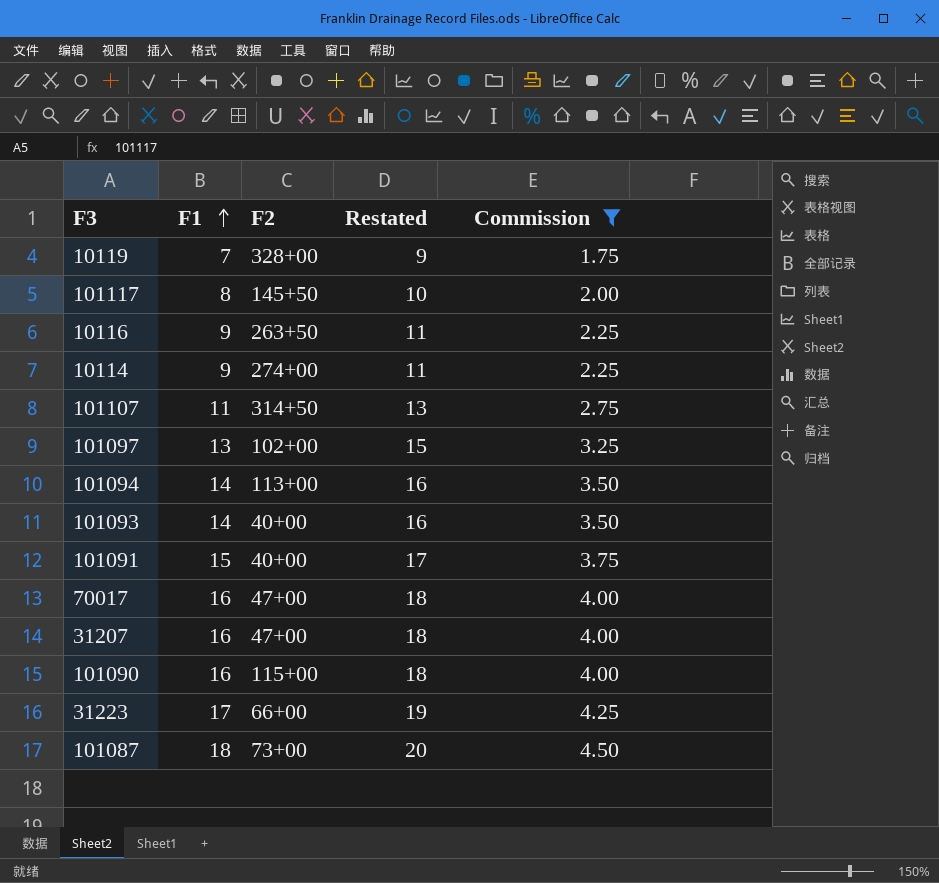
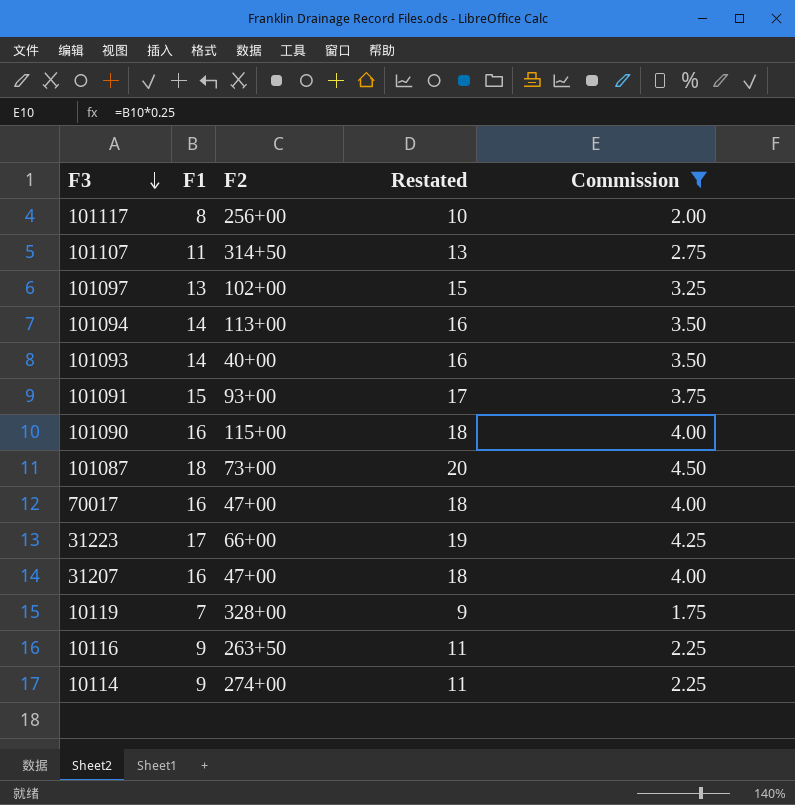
row order: F1 ascending -> F3 descending
101117 | F2: 145+50 -> 256+00
101091 | F2: 40+00 -> 93+00

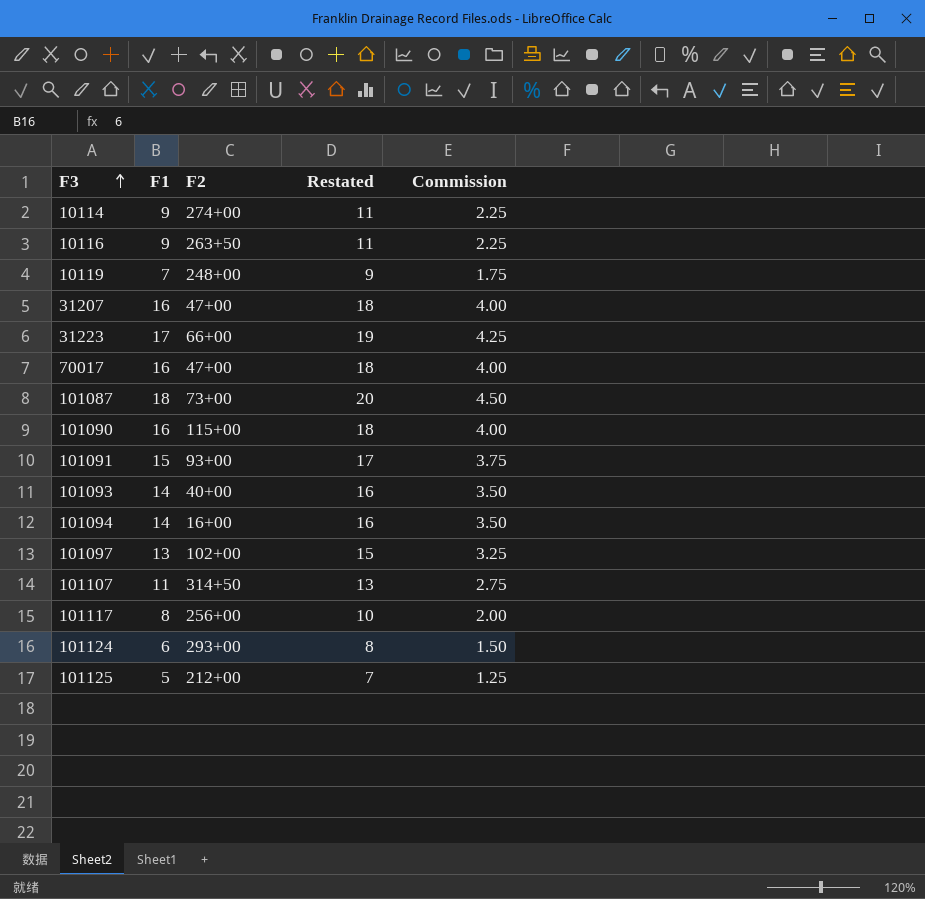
filter: Commission >= 1.75 -> none
row order: F3 descending -> F3 ascending
10119 | F2: 328+00 -> 248+00
101094 | F2: 113+00 -> 16+00

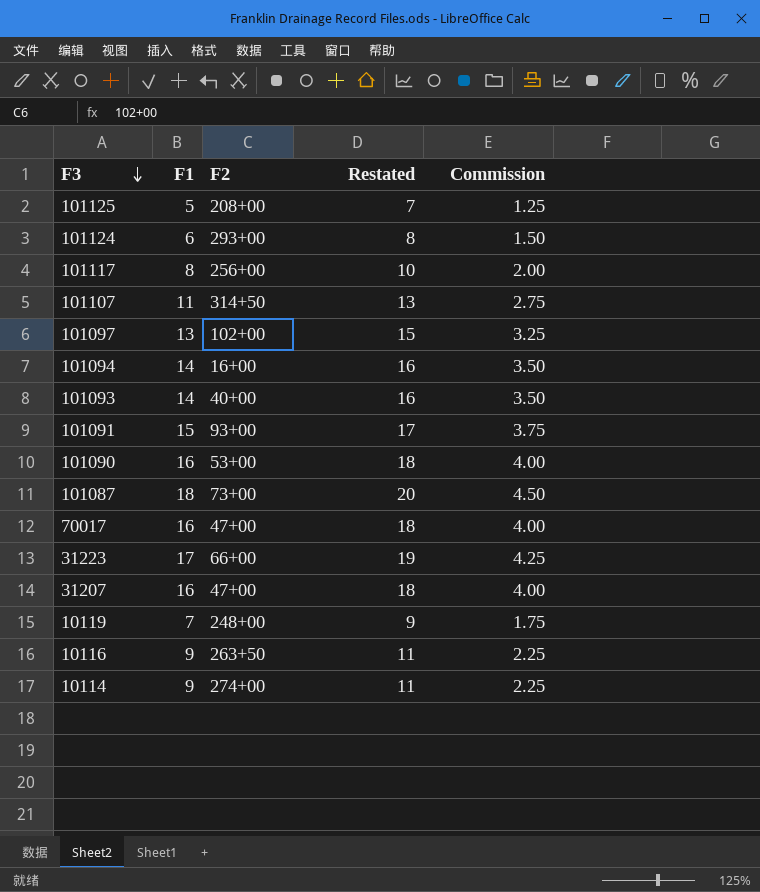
row order: F3 ascending -> F3 descending
101125 | F2: 212+00 -> 208+00
101090 | F2: 115+00 -> 53+00

